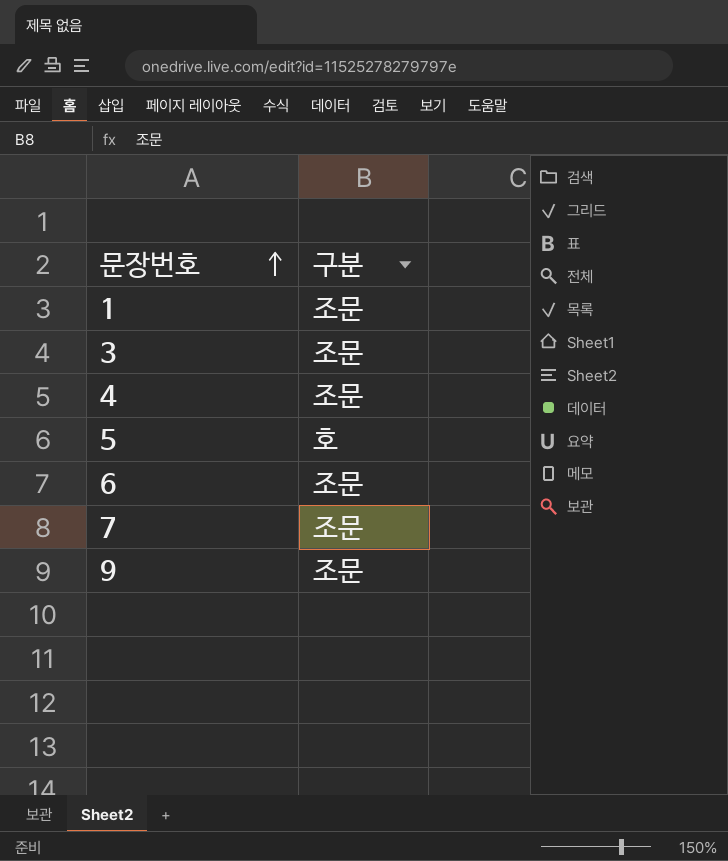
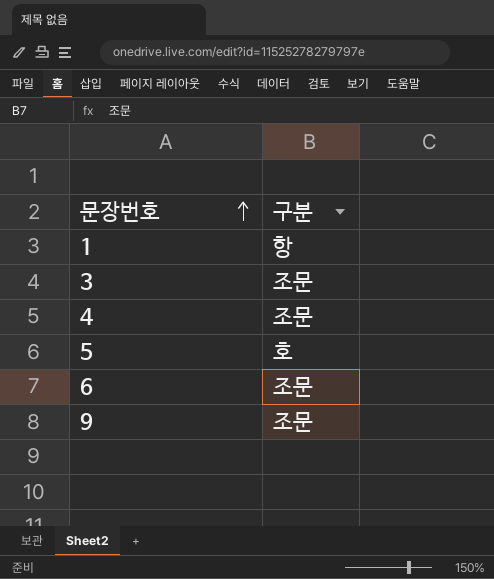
row 7: 조문 -> none
1 | 구분: 조문 -> 항

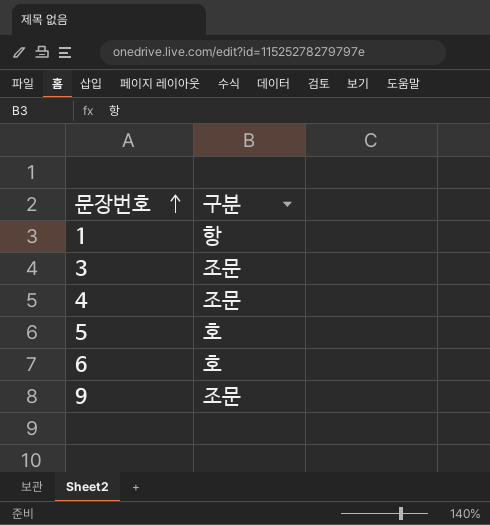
6 | 구분: 조문 -> 호

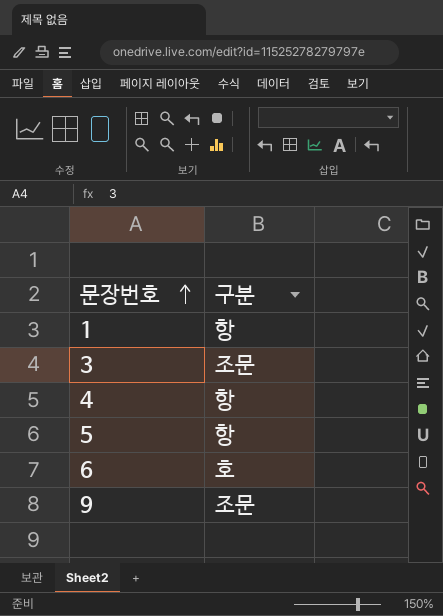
4 | 구분: 조문 -> 항
5 | 구분: 호 -> 항

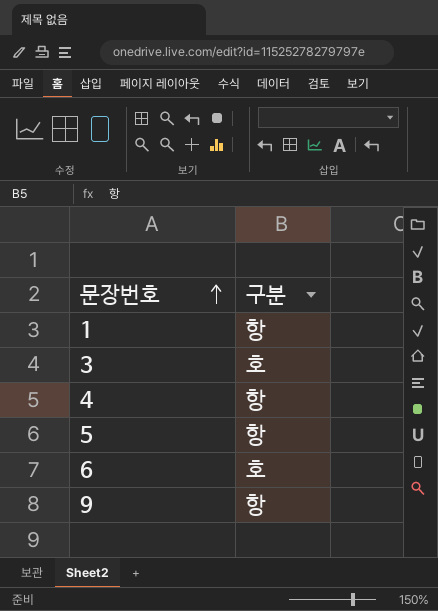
3 | 구분: 조문 -> 호
9 | 구분: 조문 -> 항

